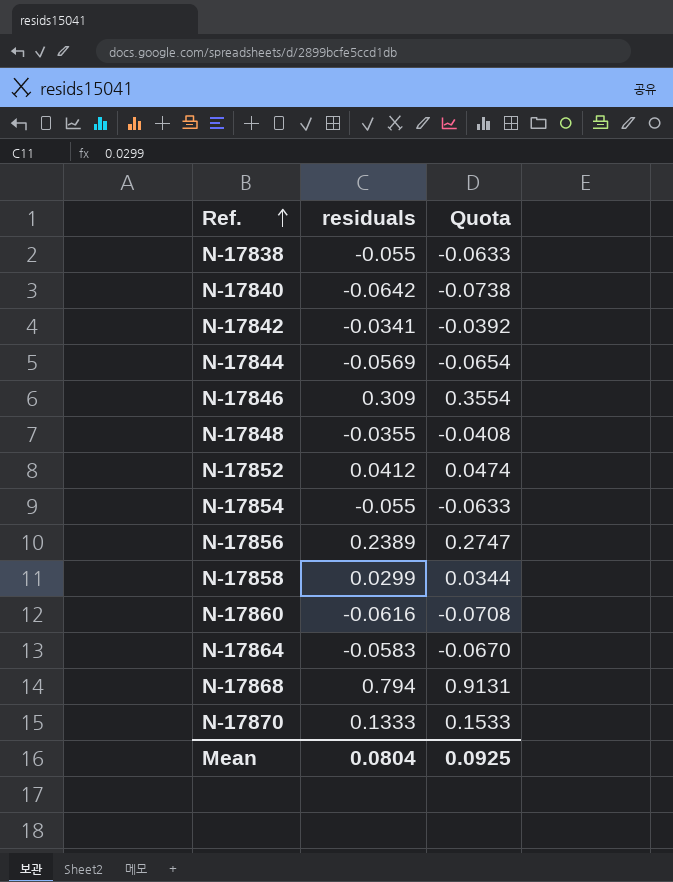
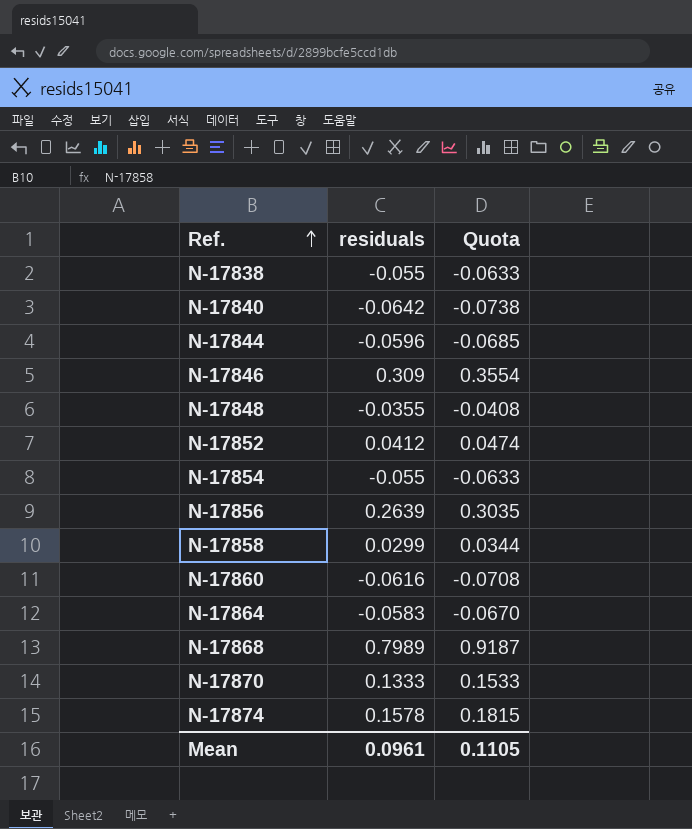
row N-17842: -0.0341 | -0.0392 -> none
N-17844 | residuals: -0.0569 -> -0.0596
N-17844 | Quota: -0.0654 -> -0.0685
N-17856 | residuals: 0.2389 -> 0.2639
N-17856 | Quota: 0.2747 -> 0.3035
N-17868 | residuals: 0.794 -> 0.7989
N-17868 | Quota: 0.9131 -> 0.9187
row N-17874: none -> 0.1578 | 0.1815
Mean | residuals: 0.0804 -> 0.0961
Mean | Quota: 0.0925 -> 0.1105

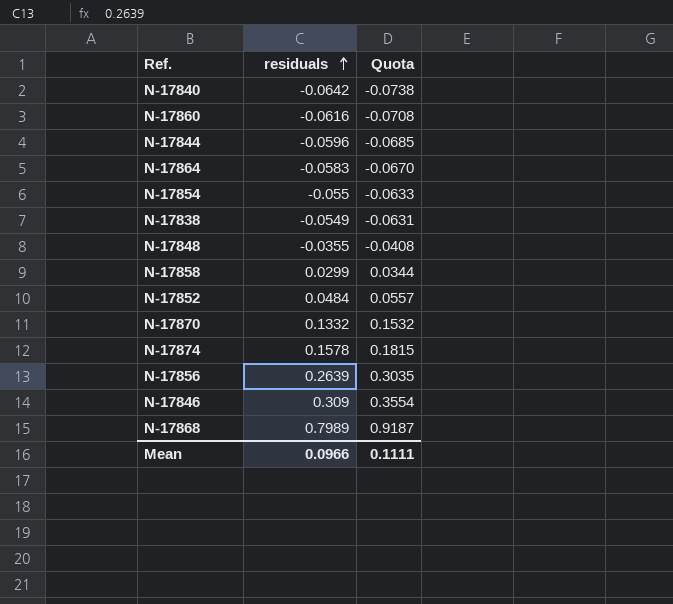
row order: Ref. ascending -> residuals ascending
N-17838 | residuals: -0.055 -> -0.0549
N-17838 | Quota: -0.0633 -> -0.0631
N-17852 | residuals: 0.0412 -> 0.0484
N-17852 | Quota: 0.0474 -> 0.0557
N-17870 | residuals: 0.1333 -> 0.1332
N-17870 | Quota: 0.1533 -> 0.1532
Mean | residuals: 0.0961 -> 0.0966
Mean | Quota: 0.1105 -> 0.1111

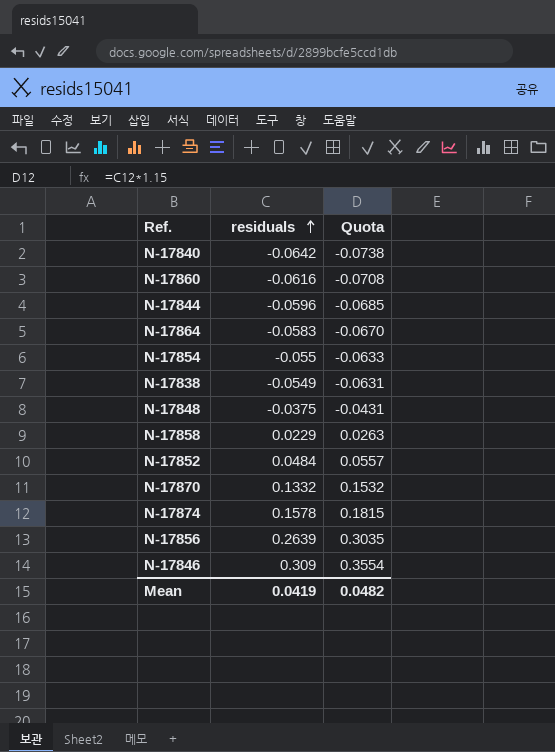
row N-17868: 0.7989 | 0.9187 -> none
N-17848 | residuals: -0.0355 -> -0.0375
N-17848 | Quota: -0.0408 -> -0.0431
N-17858 | residuals: 0.0299 -> 0.0229
N-17858 | Quota: 0.0344 -> 0.0263
Mean | residuals: 0.0966 -> 0.0419
Mean | Quota: 0.1111 -> 0.0482

